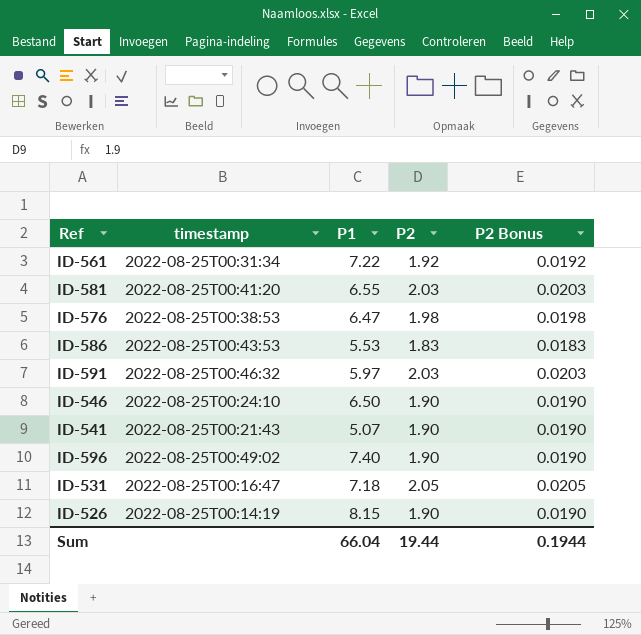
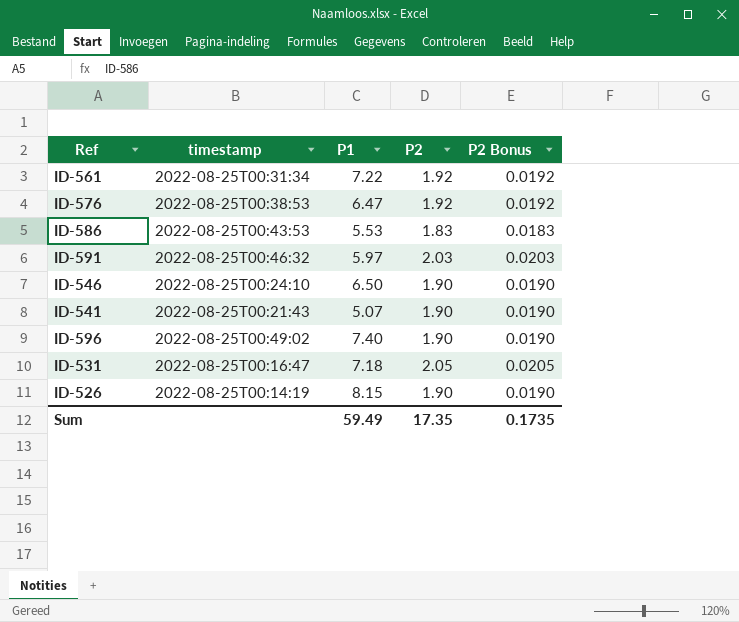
row ID-581: 2022-08-25T00:41:20 | 6.55 | 2.03 | 0.0203 -> none
ID-576 | P2: 1.98 -> 1.92
ID-576 | P2 Bonus: 0.0198 -> 0.0192
Sum | P1: 66.04 -> 59.49
Sum | P2: 19.44 -> 17.35
Sum | P2 Bonus: 0.1944 -> 0.1735

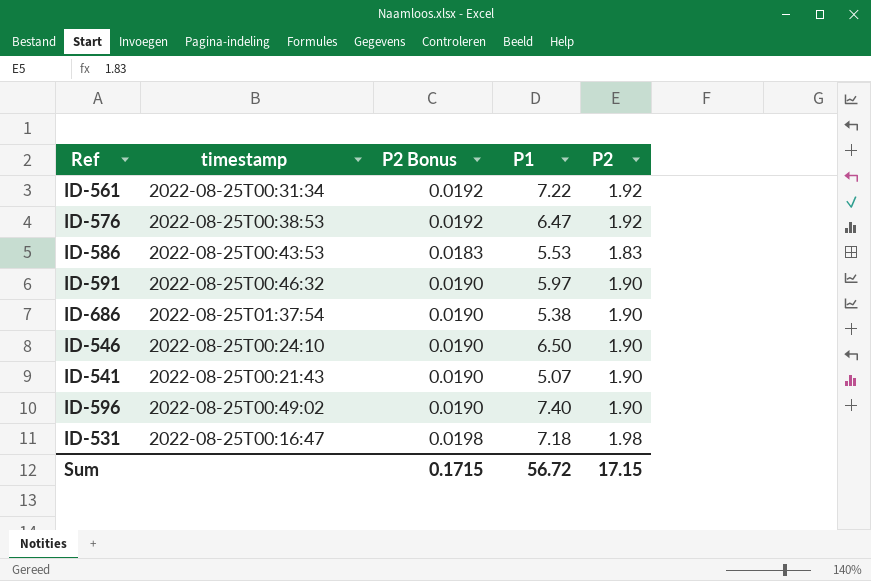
column P2 Bonus | position: 5 -> 3
row ID-526: 2022-08-25T00:14:19 | 8.15 | 1.90 | 0.0190 -> none
ID-591 | P2 Bonus: 0.0203 -> 0.0190
ID-591 | P2: 2.03 -> 1.90
row ID-686: none -> 2022-08-25T01:37:54 | 0.0190 | 5.38 | 1.90
ID-531 | P2 Bonus: 0.0205 -> 0.0198
ID-531 | P2: 2.05 -> 1.98
Sum | P2 Bonus: 0.1735 -> 0.1715
Sum | P1: 59.49 -> 56.72
Sum | P2: 17.35 -> 17.15

